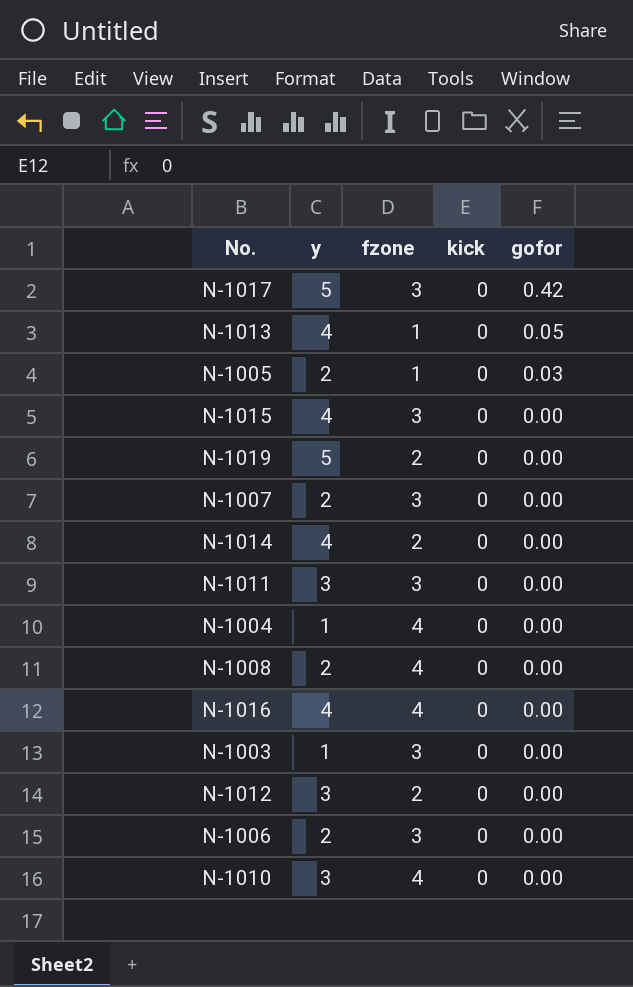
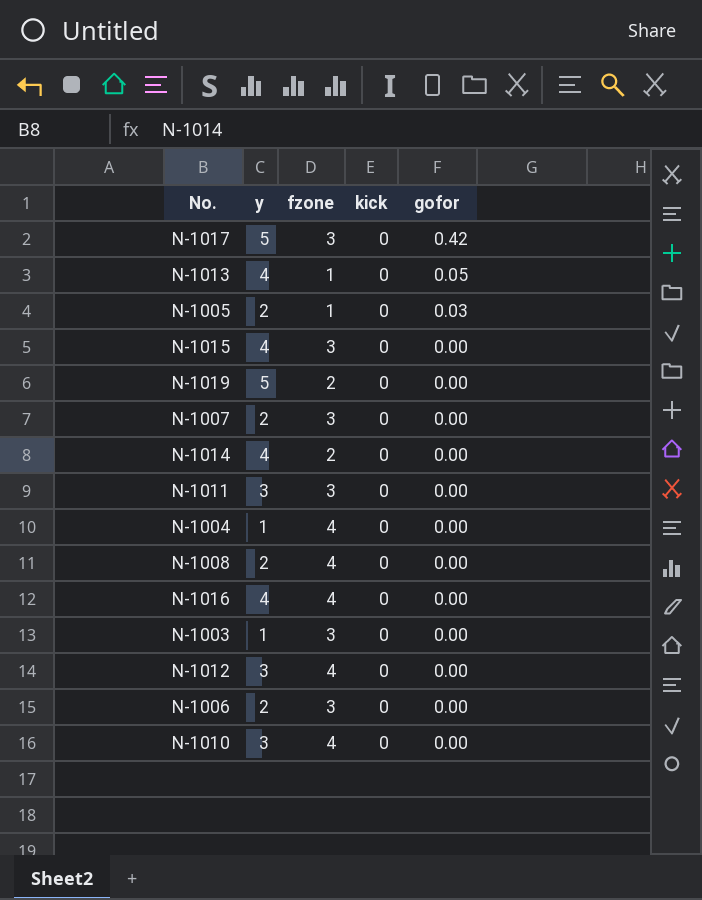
N-1012 | fzone: 2 -> 4

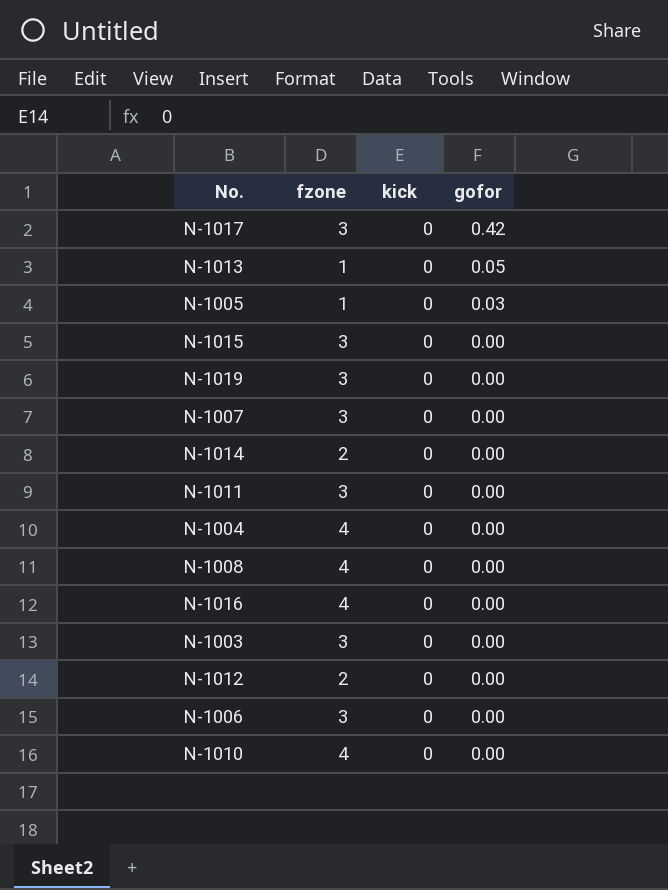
column y | position: 2 -> none
N-1019 | fzone: 2 -> 3
N-1012 | fzone: 4 -> 2

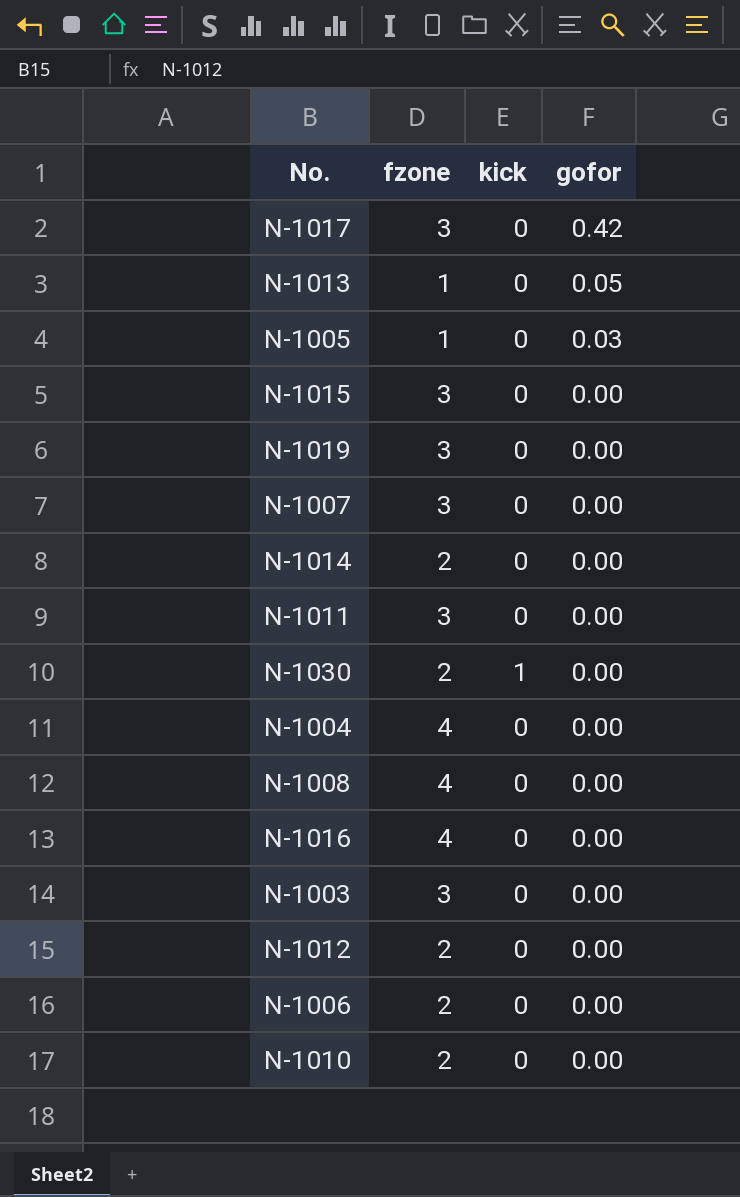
row N-1030: none -> 2 | 1 | 0.00
N-1006 | fzone: 3 -> 2
N-1010 | fzone: 4 -> 2

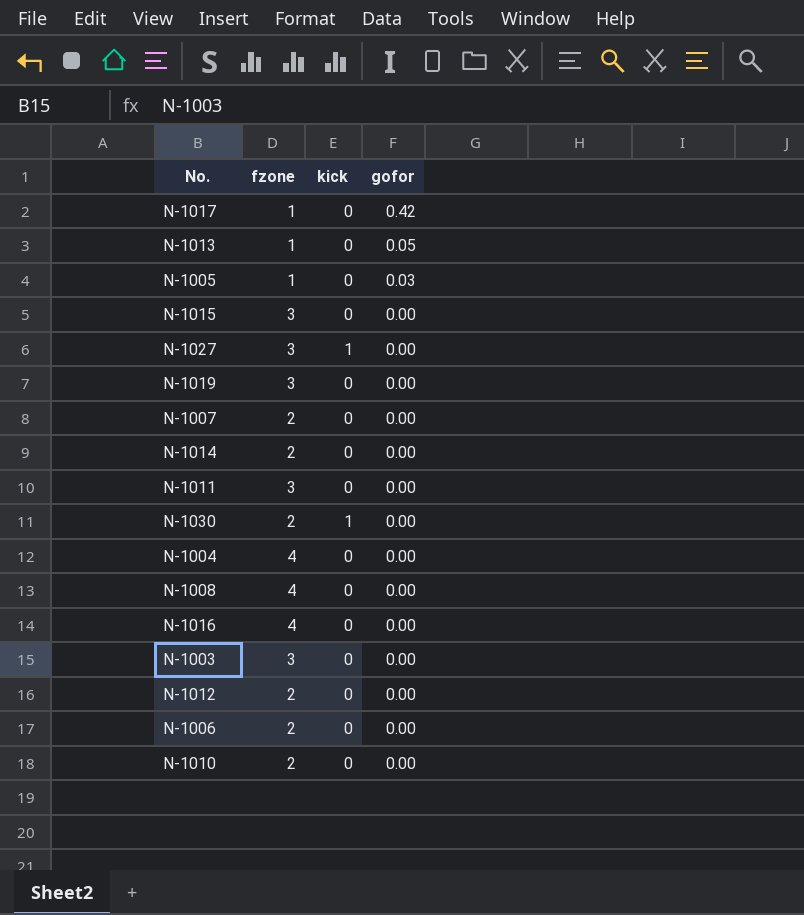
N-1017 | fzone: 3 -> 1
row N-1027: none -> 3 | 1 | 0.00
N-1007 | fzone: 3 -> 2

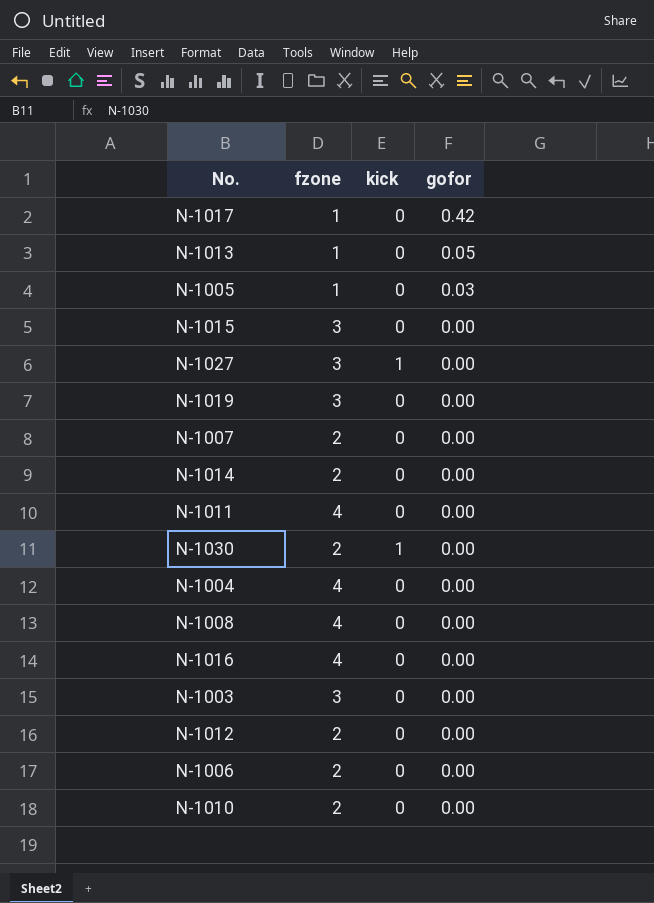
N-1011 | fzone: 3 -> 4

